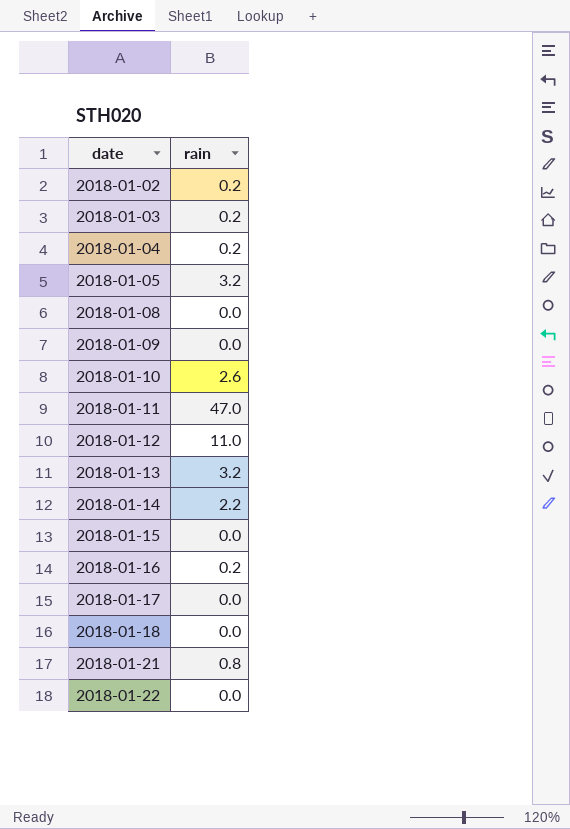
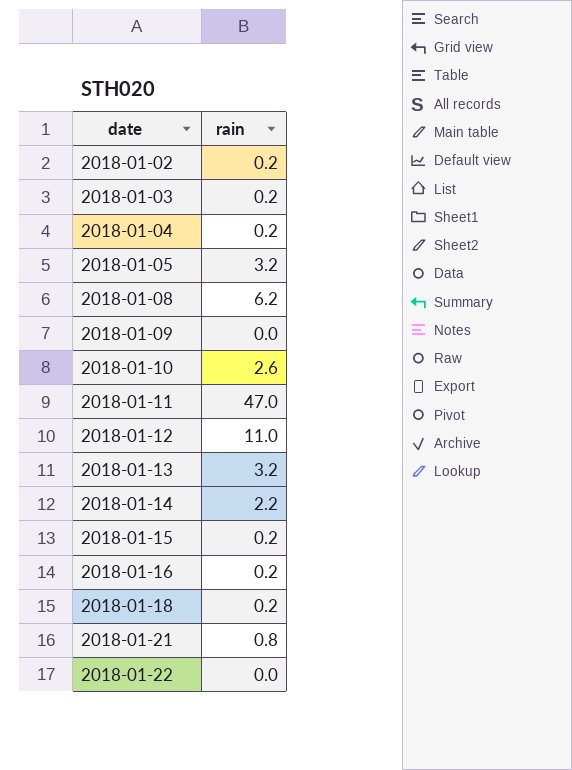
row 2018-01-17: 0.0 -> none
2018-01-08 | rain: 0.0 -> 6.2
2018-01-15 | rain: 0.0 -> 0.2
2018-01-18 | rain: 0.0 -> 0.2

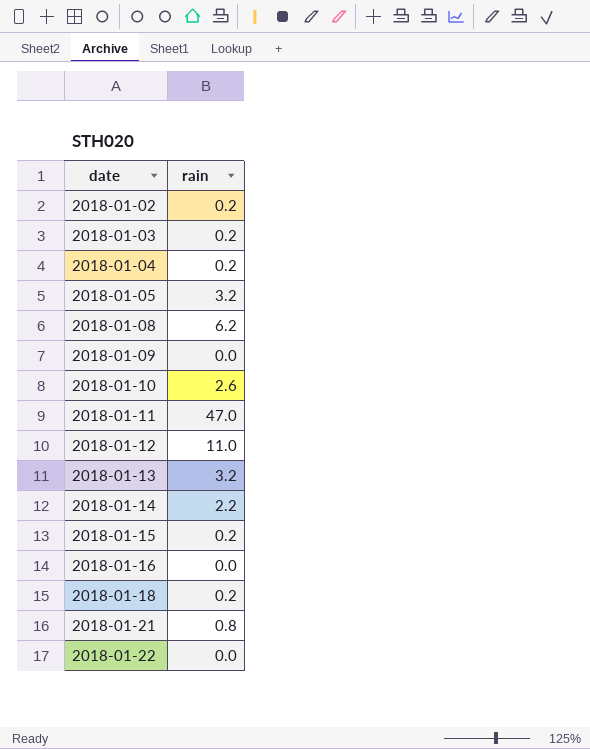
2018-01-16 | rain: 0.2 -> 0.0

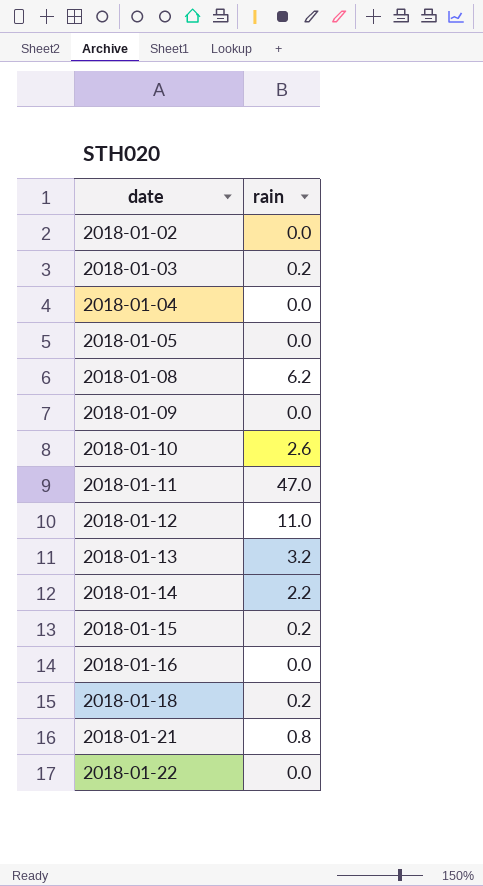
2018-01-02 | rain: 0.2 -> 0.0
2018-01-04 | rain: 0.2 -> 0.0
2018-01-05 | rain: 3.2 -> 0.0

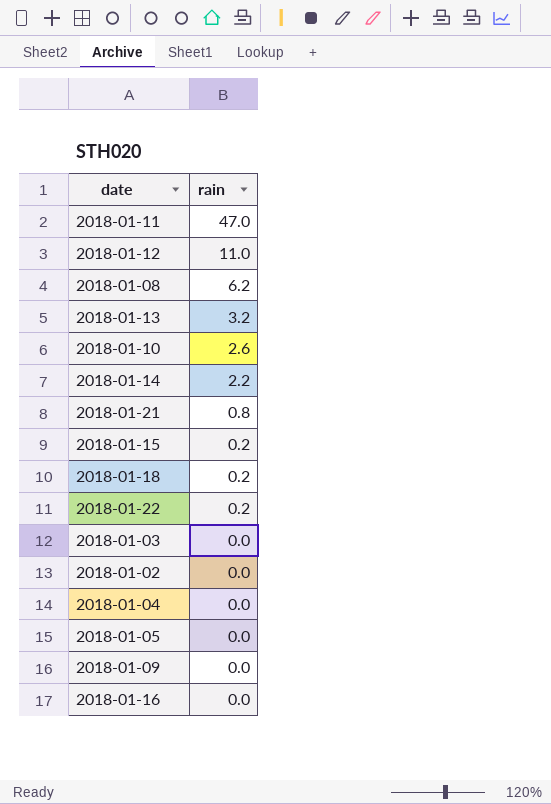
row order: date ascending -> rain descending
2018-01-22 | rain: 0.0 -> 0.2
2018-01-03 | rain: 0.2 -> 0.0

